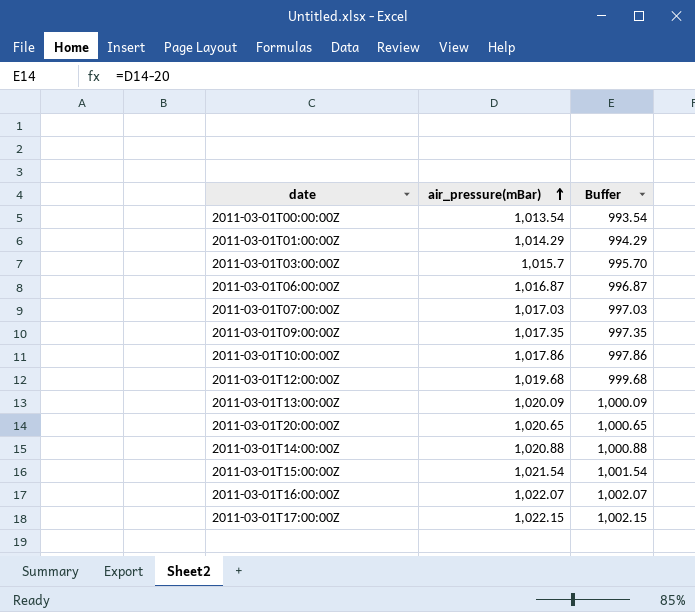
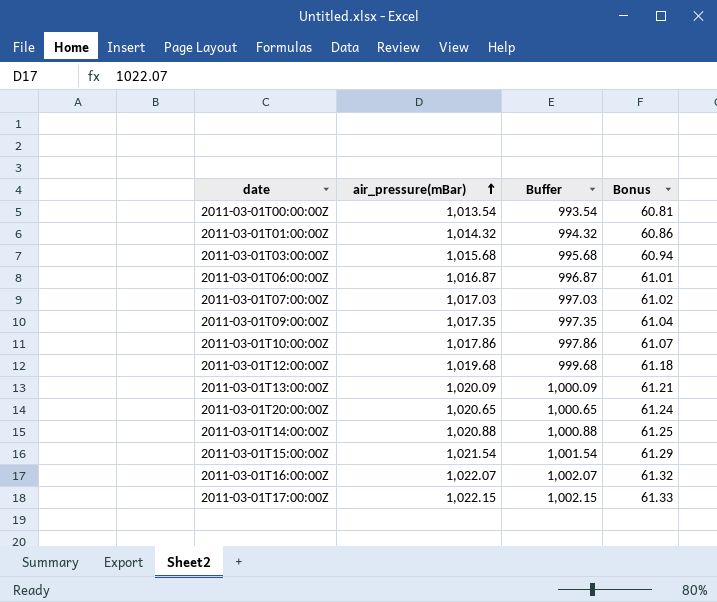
column Bonus | formula: none -> [air_pressure(mBar)] * 0.06
2011-03-01T01:00:00Z | air_pressure(mBar): 1,014.29 -> 1,014.32
2011-03-01T01:00:00Z | Buffer: 994.29 -> 994.32
2011-03-01T03:00:00Z | air_pressure(mBar): 1,015.7 -> 1,015.68
2011-03-01T03:00:00Z | Buffer: 995.70 -> 995.68

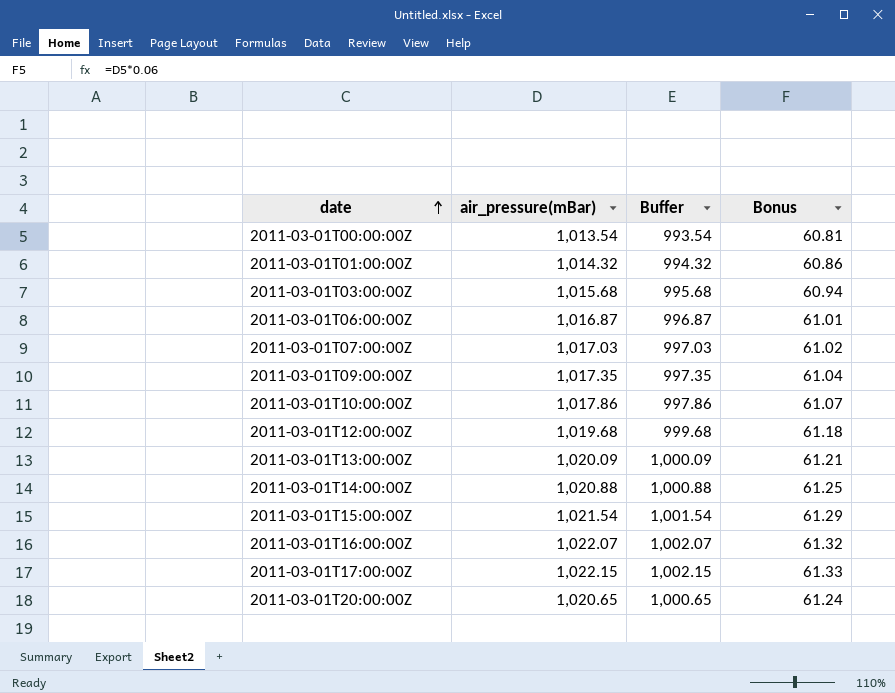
row order: air_pressure(mBar) ascending -> date ascending

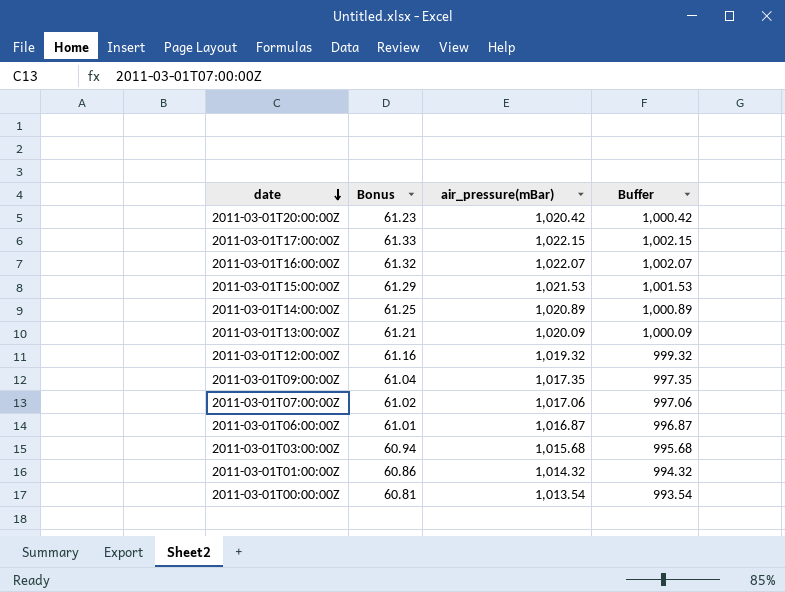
row order: date ascending -> date descending
column Bonus | position: 4 -> 2
row 2011-03-01T10:00:00Z: 1,017.86 | 997.86 | 61.07 -> none
2011-03-01T20:00:00Z | Bonus: 61.24 -> 61.23
2011-03-01T20:00:00Z | air_pressure(mBar): 1,020.65 -> 1,020.42
2011-03-01T20:00:00Z | Buffer: 1,000.65 -> 1,000.42
2011-03-01T15:00:00Z | air_pressure(mBar): 1,021.54 -> 1,021.53
2011-03-01T15:00:00Z | Buffer: 1,001.54 -> 1,001.53
2011-03-01T14:00:00Z | air_pressure(mBar): 1,020.88 -> 1,020.89
2011-03-01T14:00:00Z | Buffer: 1,000.88 -> 1,000.89
2011-03-01T12:00:00Z | Bonus: 61.18 -> 61.16
2011-03-01T12:00:00Z | air_pressure(mBar): 1,019.68 -> 1,019.32
2011-03-01T12:00:00Z | Buffer: 999.68 -> 999.32
2011-03-01T07:00:00Z | air_pressure(mBar): 1,017.03 -> 1,017.06
2011-03-01T07:00:00Z | Buffer: 997.03 -> 997.06

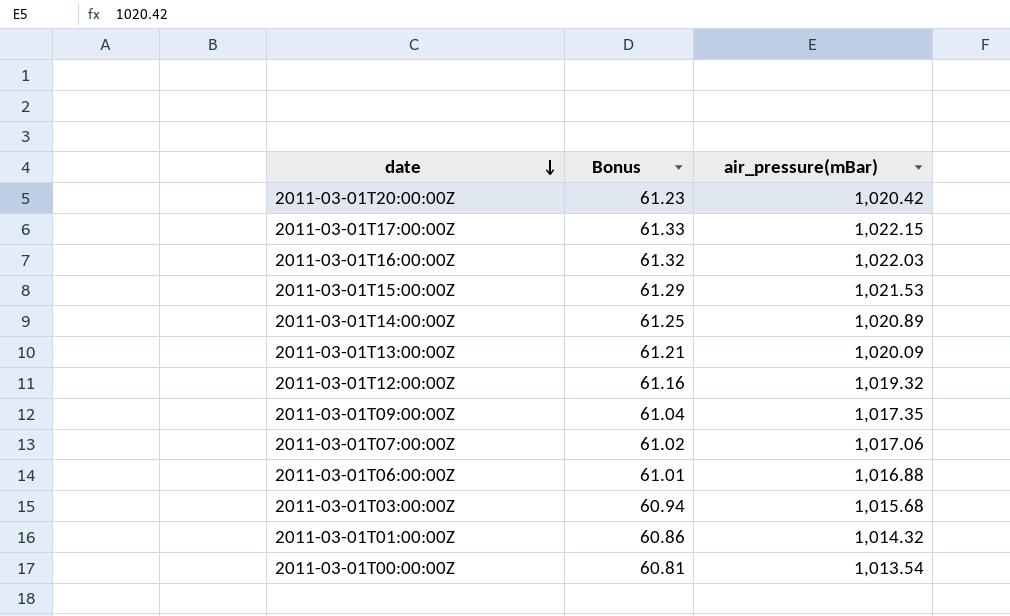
column Buffer | formula: [air_pressure(mBar)] - 20 -> none
2011-03-01T16:00:00Z | air_pressure(mBar): 1,022.07 -> 1,022.03
2011-03-01T06:00:00Z | air_pressure(mBar): 1,016.87 -> 1,016.88

